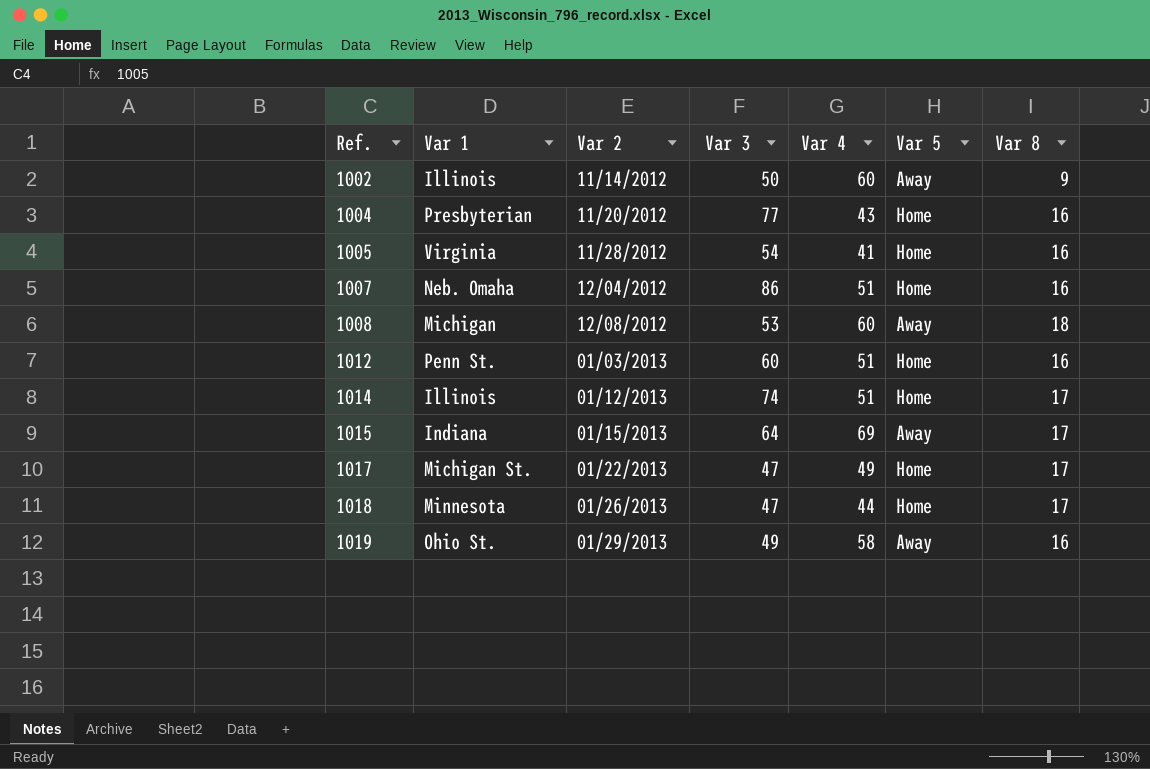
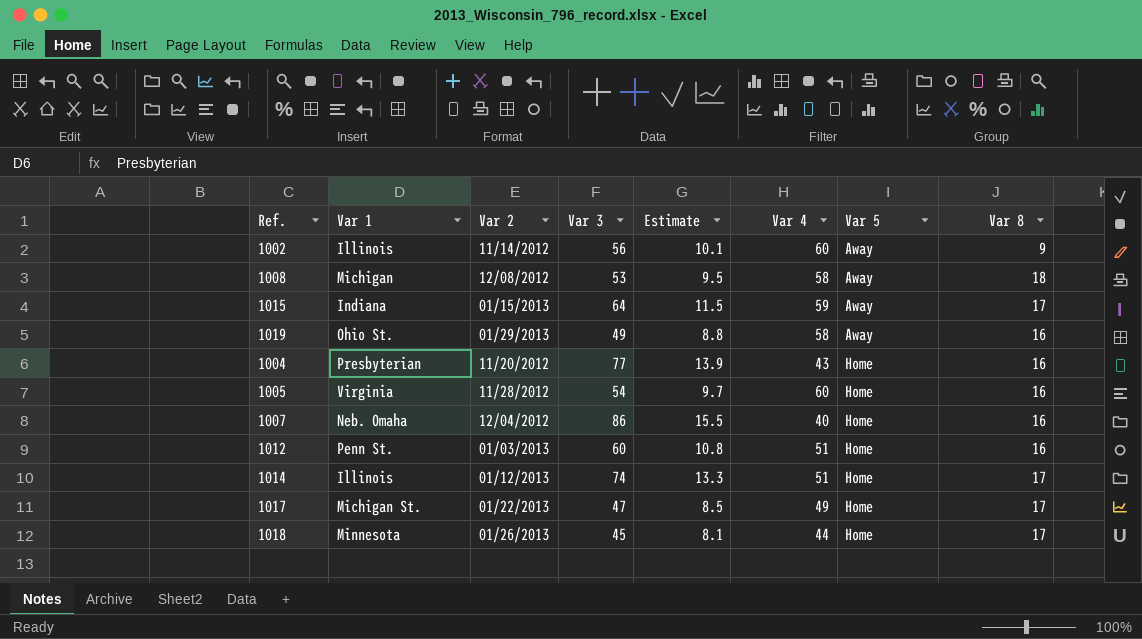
row order: Ref. ascending -> Var 5 ascending
column Estimate | formula: none -> [Var 3] * 0.18
1002 | Var 3: 50 -> 56
1008 | Var 4: 60 -> 58
1015 | Var 4: 69 -> 59
1005 | Var 4: 41 -> 60
1007 | Var 4: 51 -> 40
1018 | Var 3: 47 -> 45

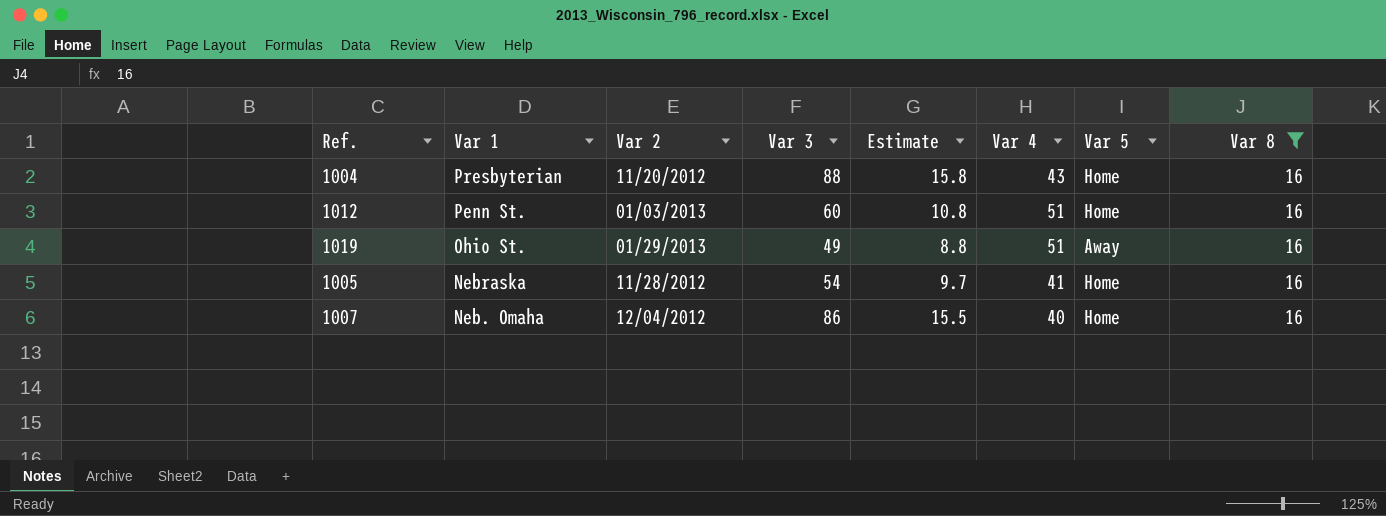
filter: none -> Var 8 = 16
row order: Var 5 ascending -> Var 1 descending
1004 | Var 3: 77 -> 88
1004 | Estimate: 13.9 -> 15.8
1019 | Var 4: 58 -> 51
1005 | Var 1: Virginia -> Nebraska
1005 | Var 4: 60 -> 41

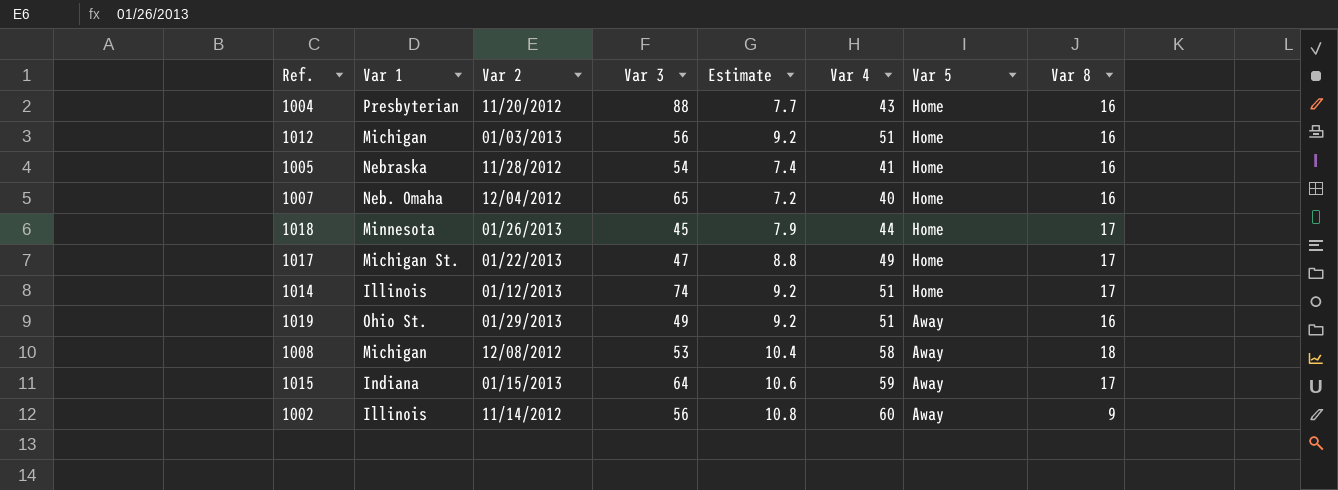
filter: Var 8 = 16 -> none
row order: Var 1 descending -> Var 5 descending
column Estimate | formula: [Var 3] * 0.18 -> [Var 4] * 0.18
1012 | Var 1: Penn St. -> Michigan
1012 | Var 3: 60 -> 56
1007 | Var 3: 86 -> 65

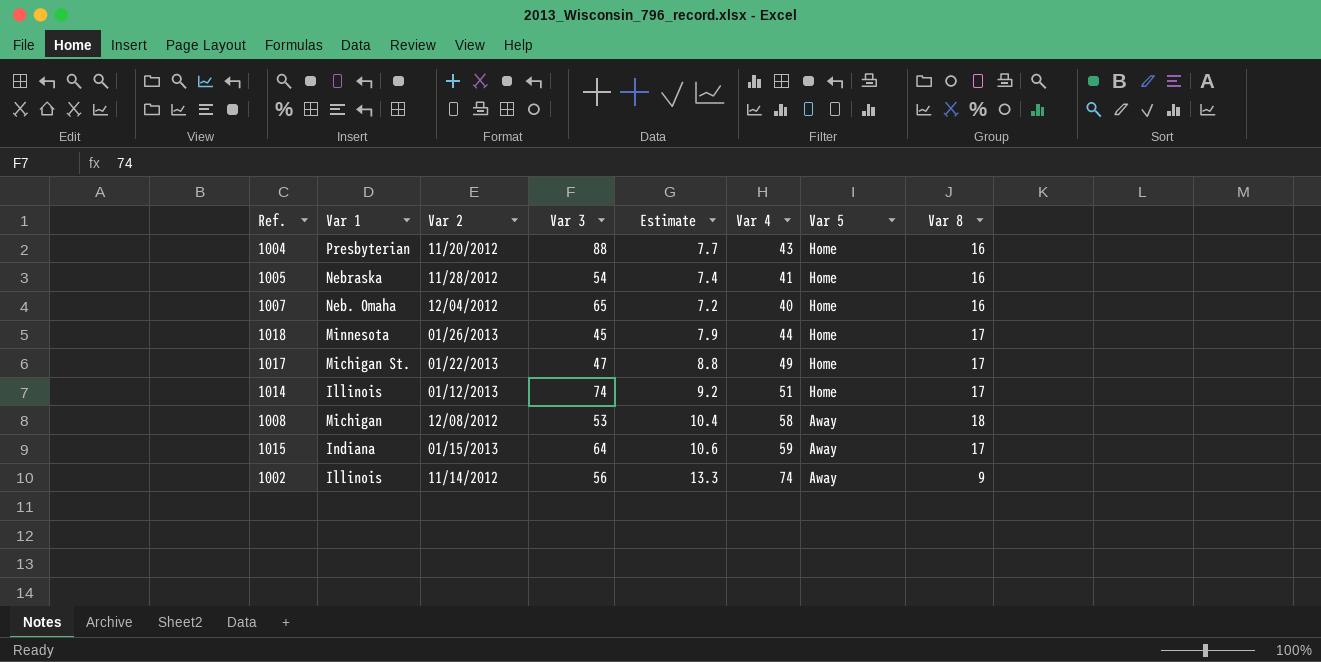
row 1012: Michigan | 01/03/2013 | 56 | 9.2 | 51 | Home | 16 -> none
row 1019: Ohio St. | 01/29/2013 | 49 | 9.2 | 51 | Away | 16 -> none
1002 | Estimate: 10.8 -> 13.3
1002 | Var 4: 60 -> 74

